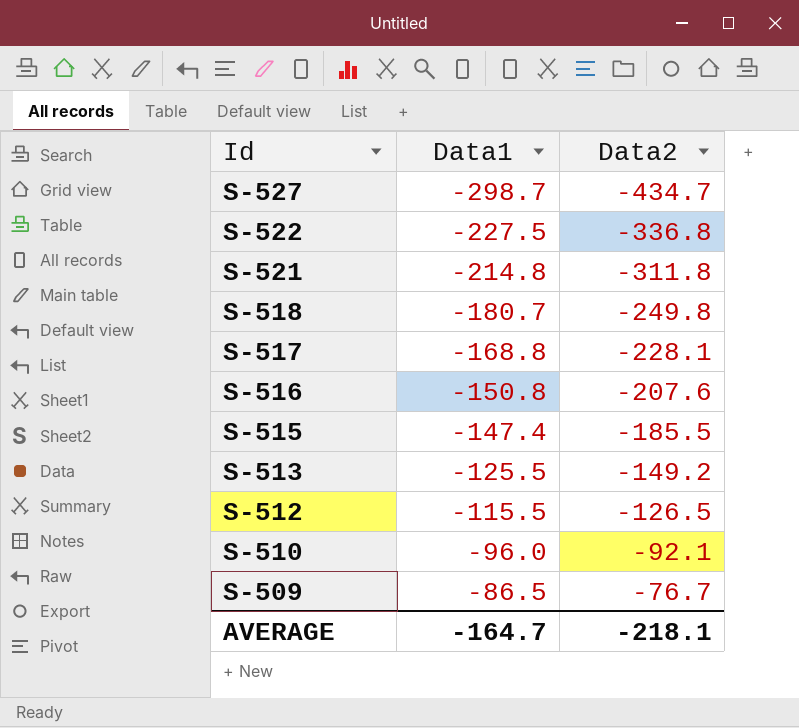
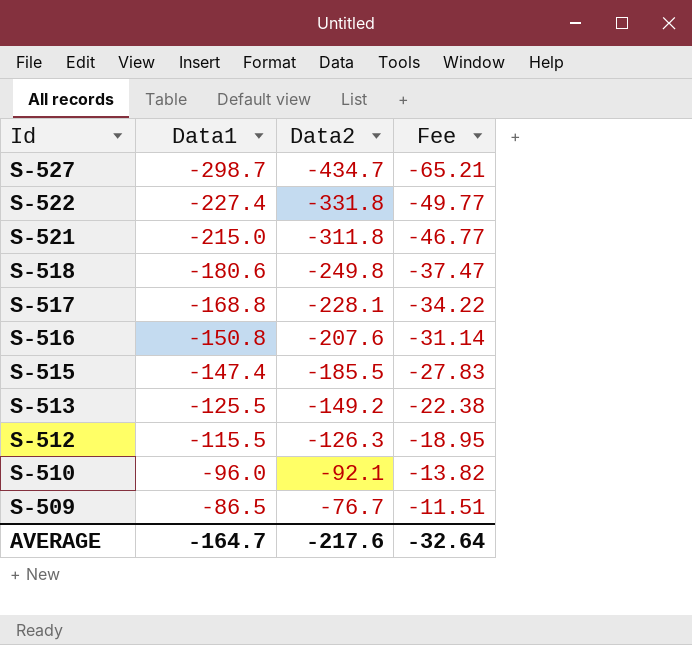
column Fee | formula: none -> [Data2] * 0.15
S-522 | Data1: -227.5 -> -227.4
S-522 | Data2: -336.8 -> -331.8
S-521 | Data1: -214.8 -> -215.0
S-518 | Data1: -180.7 -> -180.6
S-512 | Data2: -126.5 -> -126.3
AVERAGE | Data2: -218.1 -> -217.6

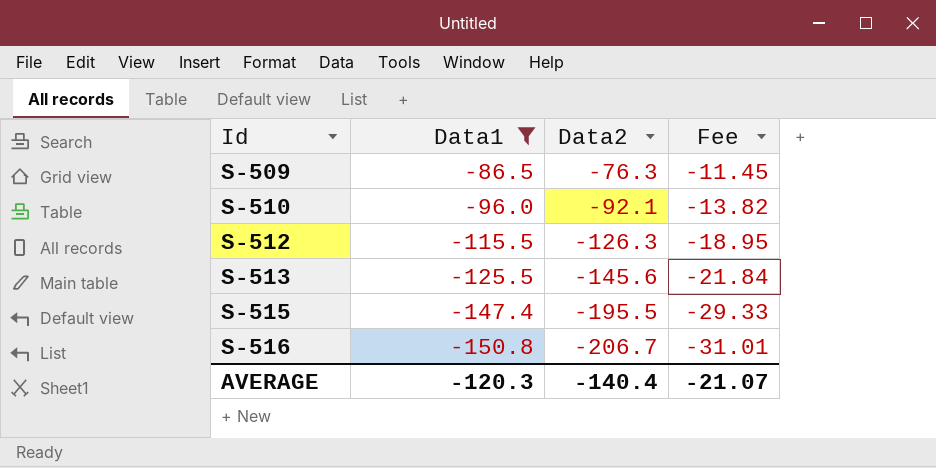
filter: none -> Data1 >= -150.8
row order: Id descending -> Id ascending
S-509 | Data2: -76.7 -> -76.3
S-509 | Fee: -11.51 -> -11.45
S-513 | Data2: -149.2 -> -145.6
S-513 | Fee: -22.38 -> -21.84
S-515 | Data2: -185.5 -> -195.5
S-515 | Fee: -27.83 -> -29.33
S-516 | Data2: -207.6 -> -206.7
S-516 | Fee: -31.14 -> -31.01
AVERAGE | Data1: -164.7 -> -120.3
AVERAGE | Data2: -217.6 -> -140.4
AVERAGE | Fee: -32.64 -> -21.07

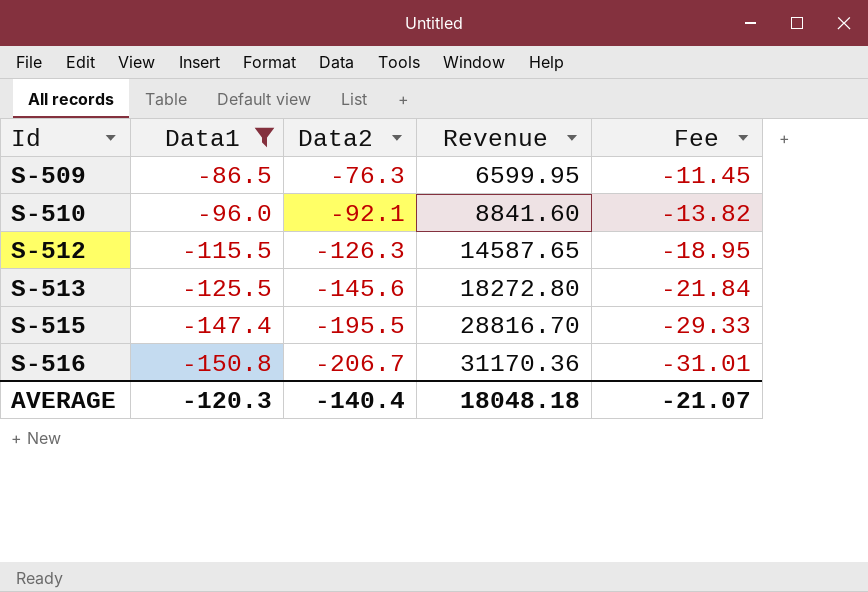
column Revenue | formula: none -> [Data1] * [Data2]

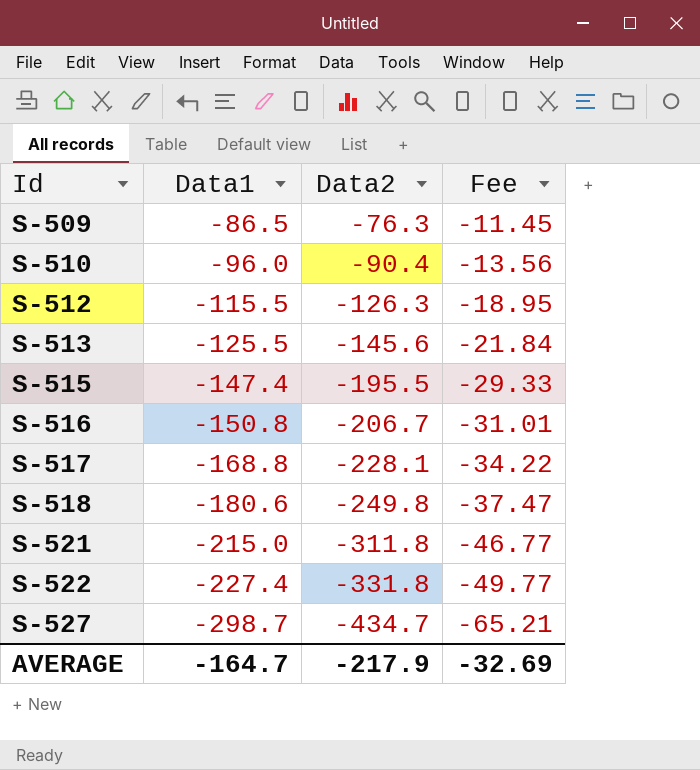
filter: Data1 >= -150.8 -> none
column Revenue | formula: [Data1] * [Data2] -> none
S-510 | Data2: -92.1 -> -90.4
S-510 | Fee: -13.82 -> -13.56
AVERAGE | Data1: -120.3 -> -164.7
AVERAGE | Data2: -140.4 -> -217.9
AVERAGE | Fee: -21.07 -> -32.69

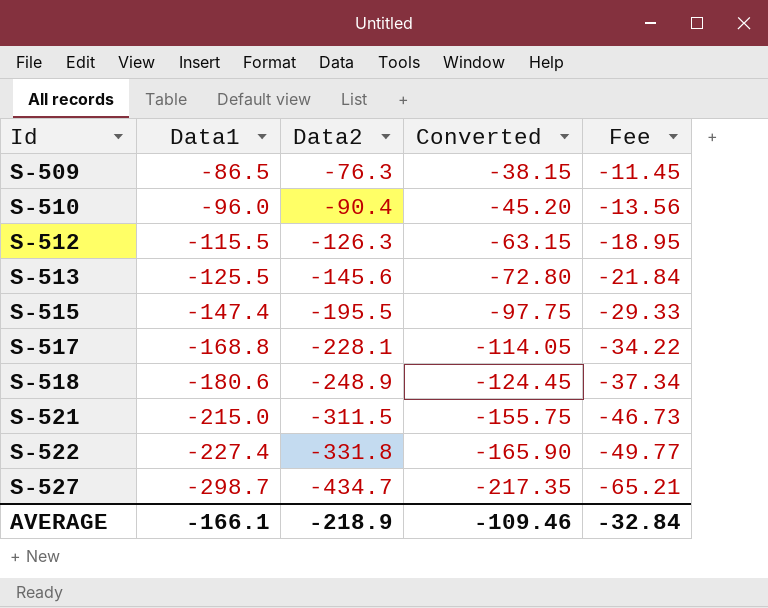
column Converted | formula: none -> [Data2] * 0.5
row S-516: -150.8 | -206.7 | -31.01 -> none
S-518 | Data2: -249.8 -> -248.9
S-518 | Fee: -37.47 -> -37.34
S-521 | Data2: -311.8 -> -311.5
S-521 | Fee: -46.77 -> -46.73
AVERAGE | Data1: -164.7 -> -166.1
AVERAGE | Data2: -217.9 -> -218.9
AVERAGE | Fee: -32.69 -> -32.84

